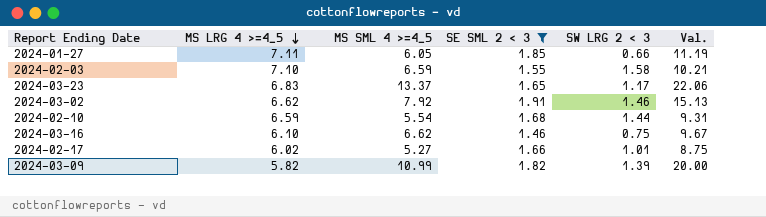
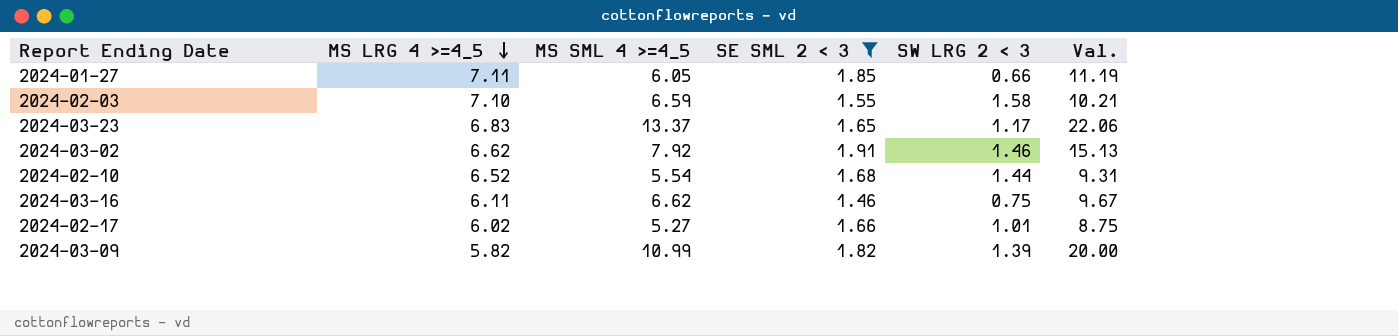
2024-02-10 | MS LRG 4 >=4_5: 6.59 -> 6.52
2024-03-16 | MS LRG 4 >=4_5: 6.10 -> 6.11

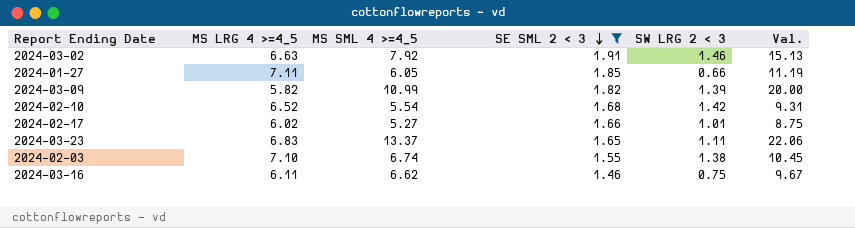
row order: MS LRG 4 >=4_5 descending -> SE SML 2 < 3 descending
2024-03-02 | MS LRG 4 >=4_5: 6.62 -> 6.63
2024-02-10 | SW LRG 2 < 3: 1.44 -> 1.42
2024-03-23 | SW LRG 2 < 3: 1.17 -> 1.11
2024-02-03 | MS SML 4 >=4_5: 6.59 -> 6.74
2024-02-03 | SW LRG 2 < 3: 1.58 -> 1.38
2024-02-03 | Val.: 10.21 -> 10.45

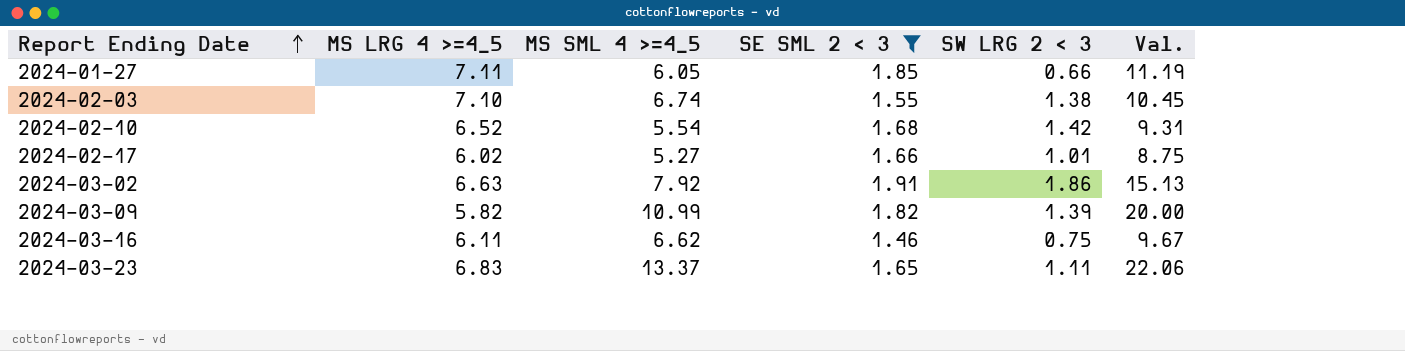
row order: SE SML 2 < 3 descending -> Report Ending Date ascending
2024-03-02 | SW LRG 2 < 3: 1.46 -> 1.86

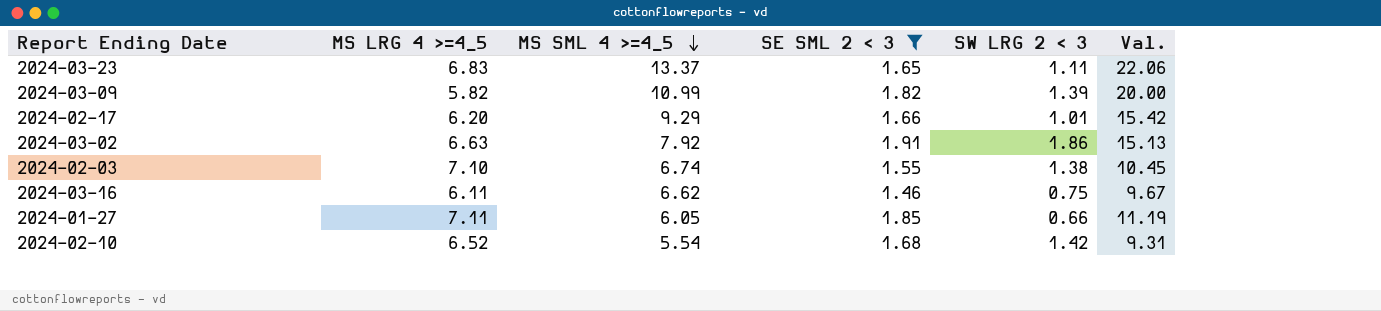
row order: Report Ending Date ascending -> MS SML 4 >=4_5 descending
2024-02-17 | MS LRG 4 >=4_5: 6.02 -> 6.20
2024-02-17 | MS SML 4 >=4_5: 5.27 -> 9.29
2024-02-17 | Val.: 8.75 -> 15.42

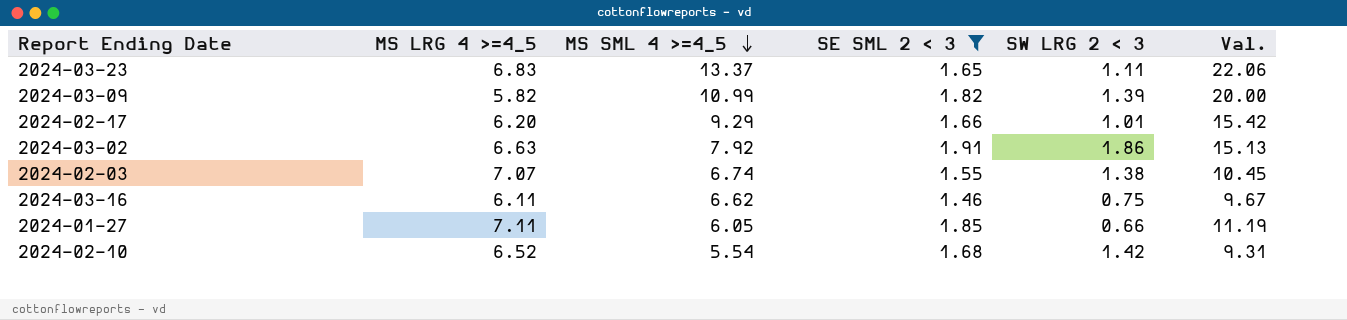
2024-02-03 | MS LRG 4 >=4_5: 7.10 -> 7.07

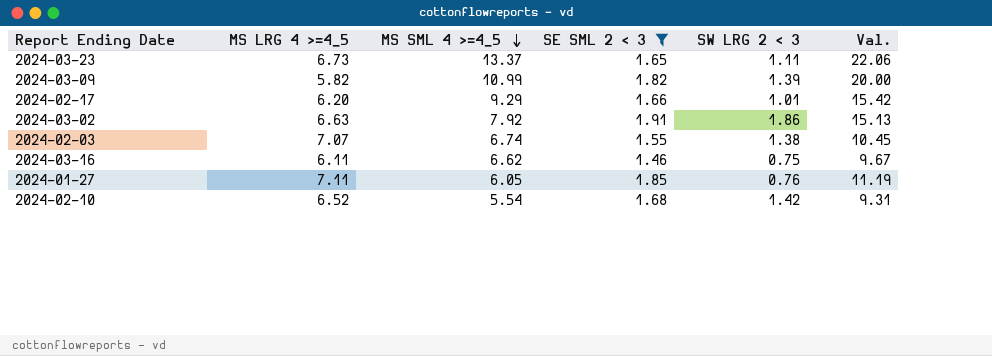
2024-03-23 | MS LRG 4 >=4_5: 6.83 -> 6.73
2024-01-27 | SW LRG 2 < 3: 0.66 -> 0.76

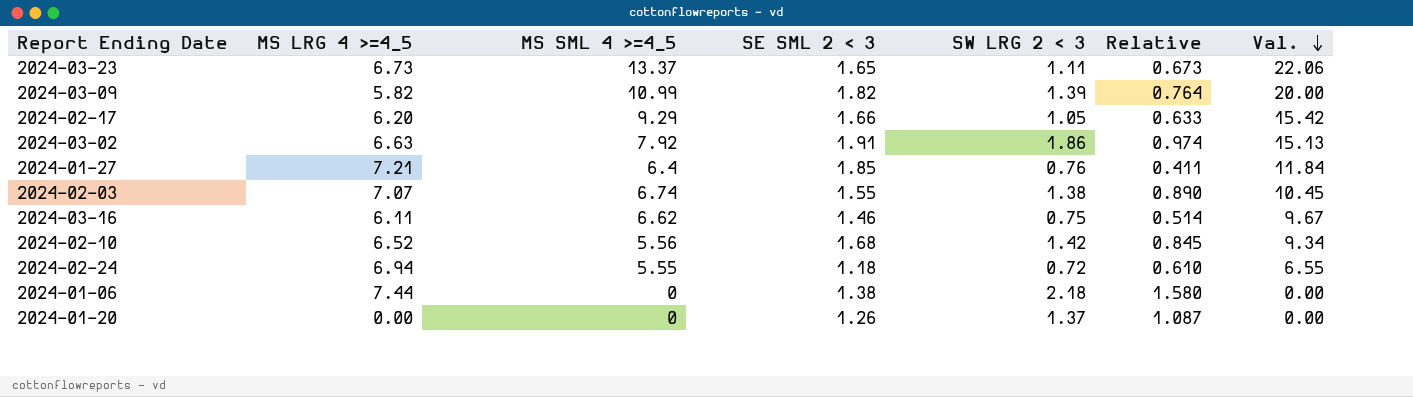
filter: SE SML 2 < 3 >= 1.46 -> none
row order: MS SML 4 >=4_5 descending -> Val. descending
column Relative | formula: none -> [SW LRG 2 < 3] / [SE SML 2 < 3]
2024-02-17 | SW LRG 2 < 3: 1.01 -> 1.05
2024-01-27 | MS LRG 4 >=4_5: 7.11 -> 7.21
2024-01-27 | MS SML 4 >=4_5: 6.05 -> 6.4
2024-01-27 | Val.: 11.19 -> 11.84
2024-02-10 | MS SML 4 >=4_5: 5.54 -> 5.56
2024-02-10 | Val.: 9.31 -> 9.34

